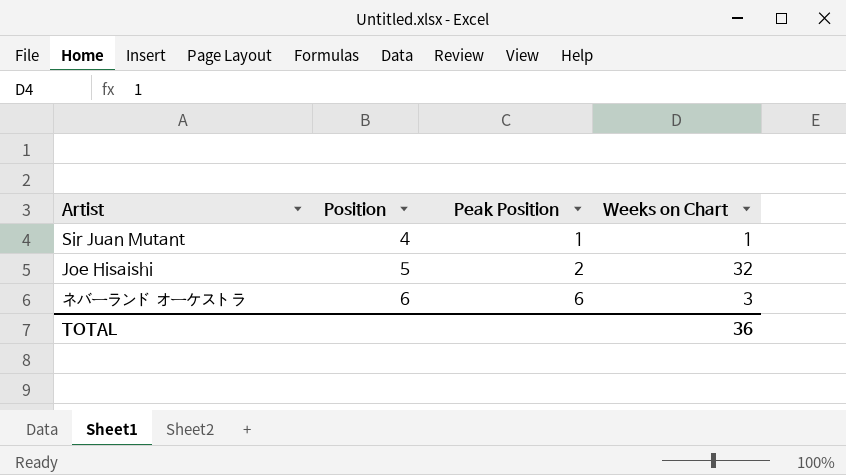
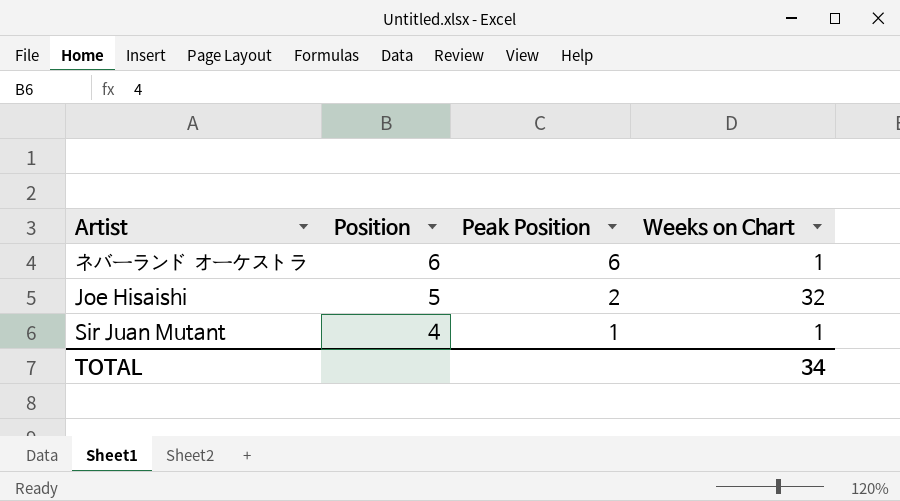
row order: Position ascending -> Position descending
ネバーランド オーケストラ | Weeks on Chart: 3 -> 1
TOTAL | Weeks on Chart: 36 -> 34

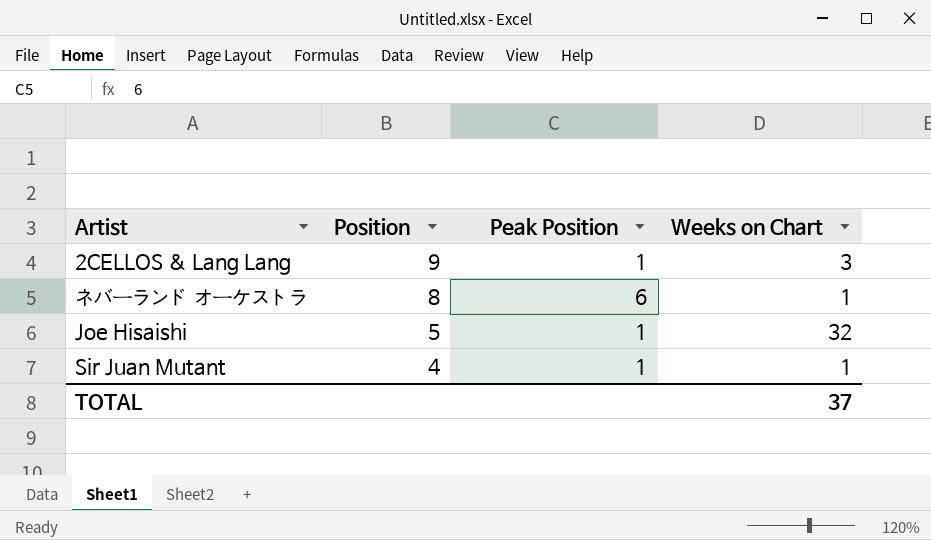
row 2CELLOS & Lang Lang: none -> 9 | 1 | 3
ネバーランド オーケストラ | Position: 6 -> 8
Joe Hisaishi | Peak Position: 2 -> 1
TOTAL | Weeks on Chart: 34 -> 37

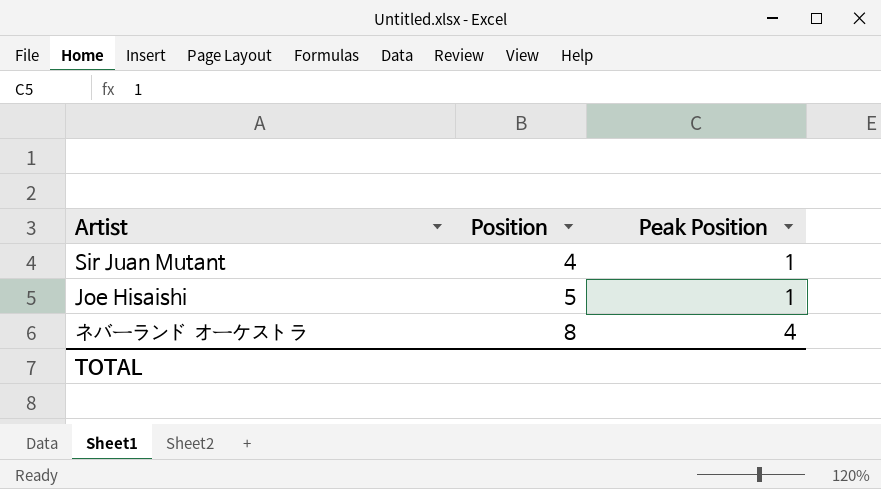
row order: Position descending -> Position ascending
column Weeks on Chart | position: 4 -> none
row 2CELLOS & Lang Lang: 9 | 1 | 3 -> none
ネバーランド オーケストラ | Peak Position: 6 -> 4

